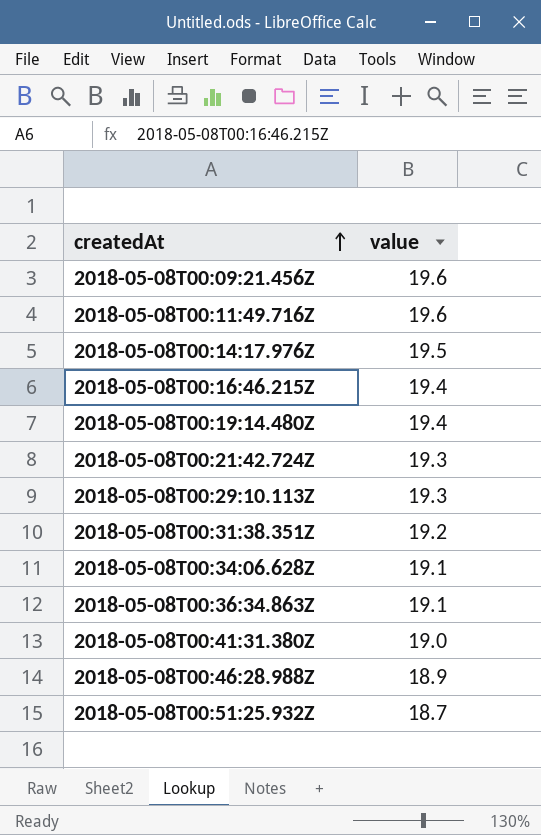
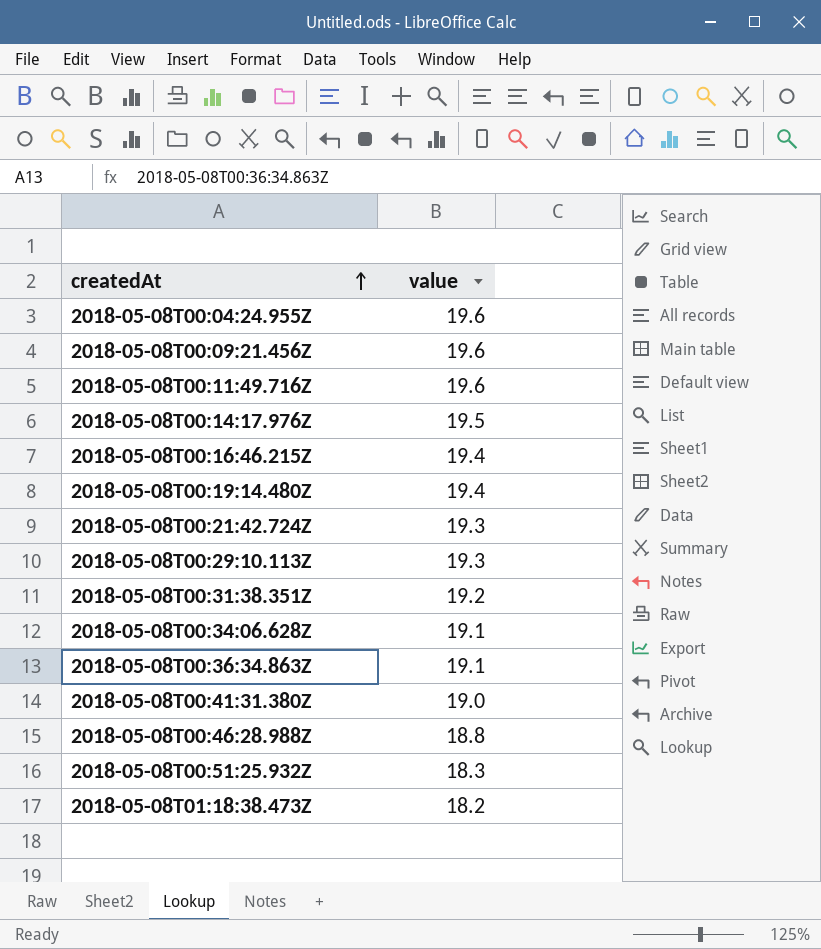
row 2018-05-08T00:04:24.955Z: none -> 19.6
2018-05-08T00:46:28.988Z | value: 18.9 -> 18.8
2018-05-08T00:51:25.932Z | value: 18.7 -> 18.3
row 2018-05-08T01:18:38.473Z: none -> 18.2

